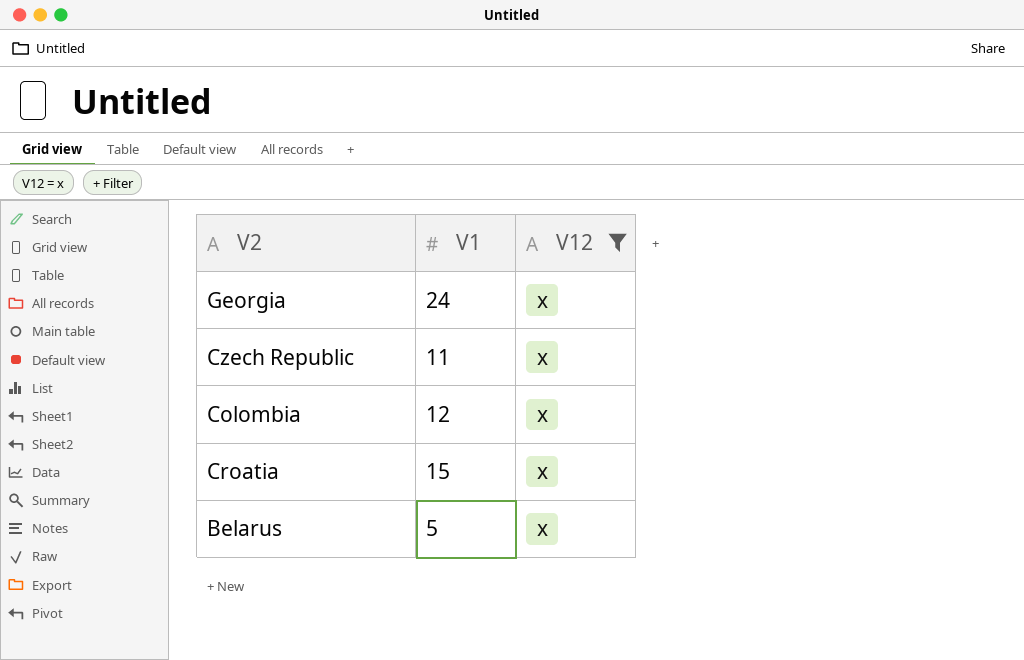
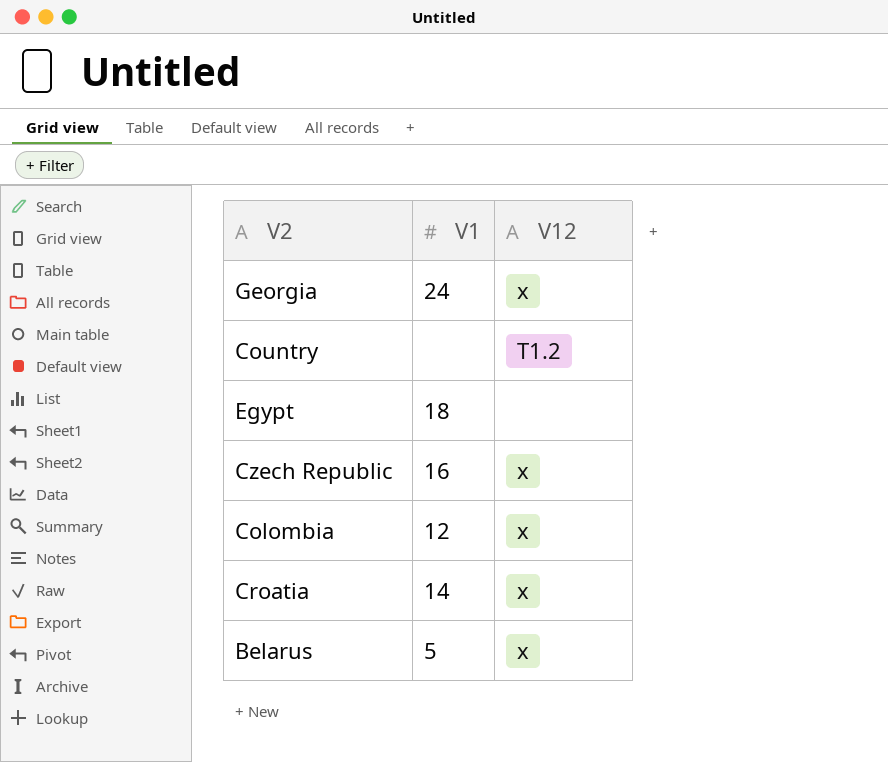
filter: V12 = x -> none
Czech Republic | V1: 11 -> 16
Croatia | V1: 15 -> 14

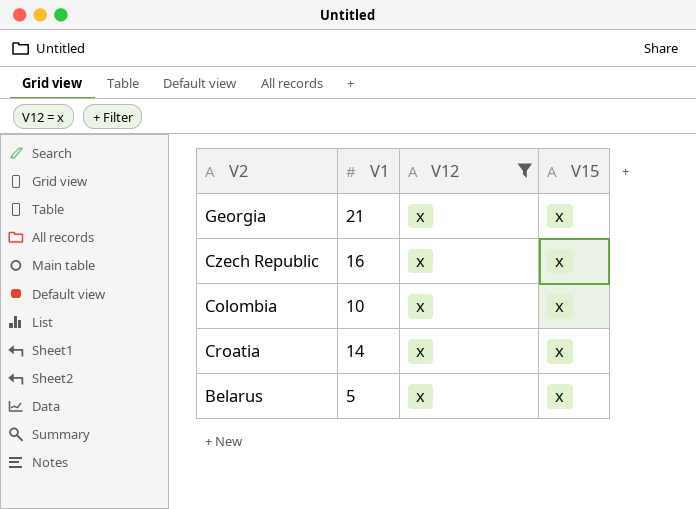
filter: none -> V12 = x
column V15 | position: none -> 4
Georgia | V1: 24 -> 21
Colombia | V1: 12 -> 10

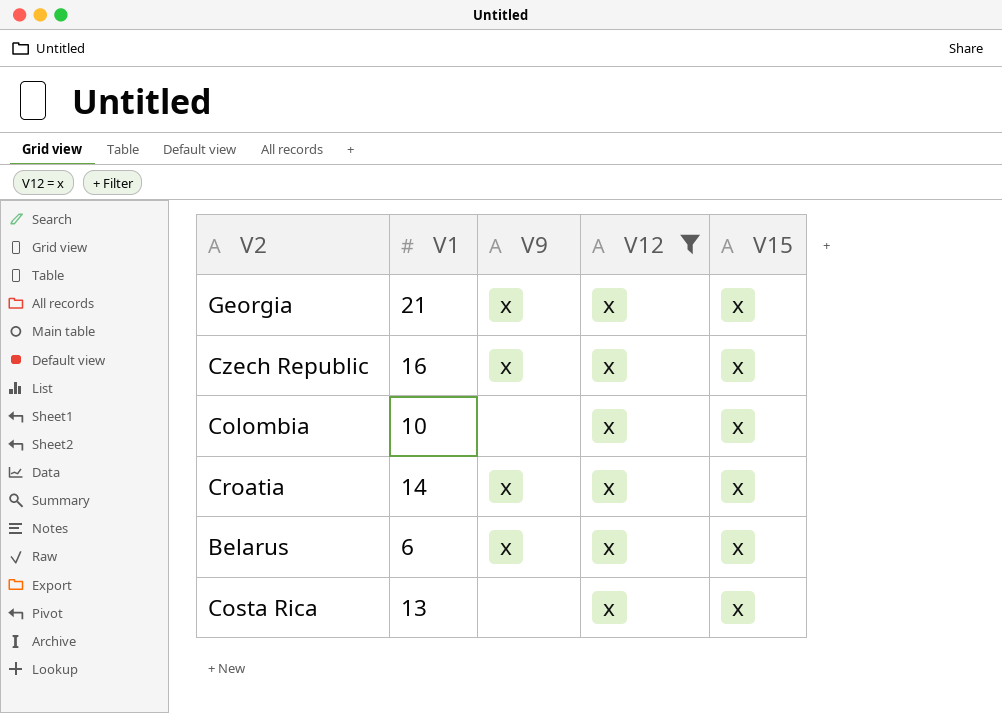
column V9 | position: none -> 3
Belarus | V1: 5 -> 6
row Costa Rica: none -> 13 | none | x | x

